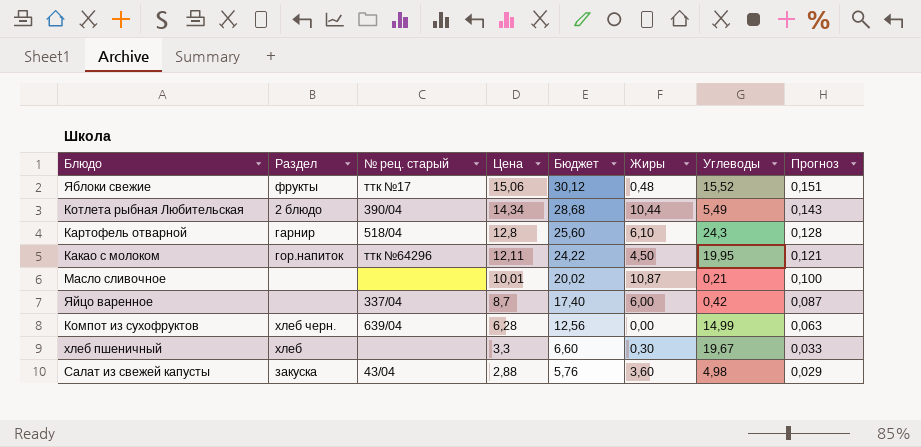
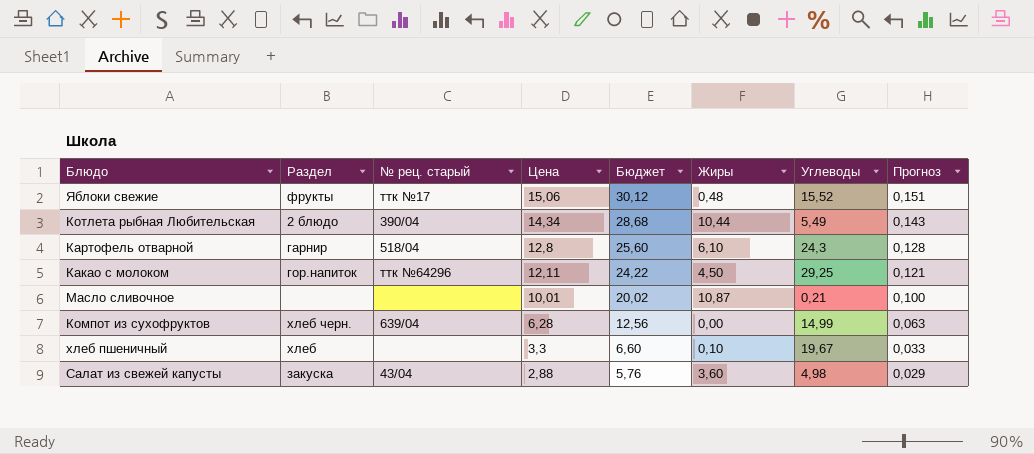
row Яйцо варенное: none | 337/04 | 8,7 | 17,40 | 6,00 | 0,42 | 0,087 -> none
Какао с молоком | Углеводы: 19,95 -> 29,25
хлеб пшеничный | Жиры: 0,30 -> 0,10

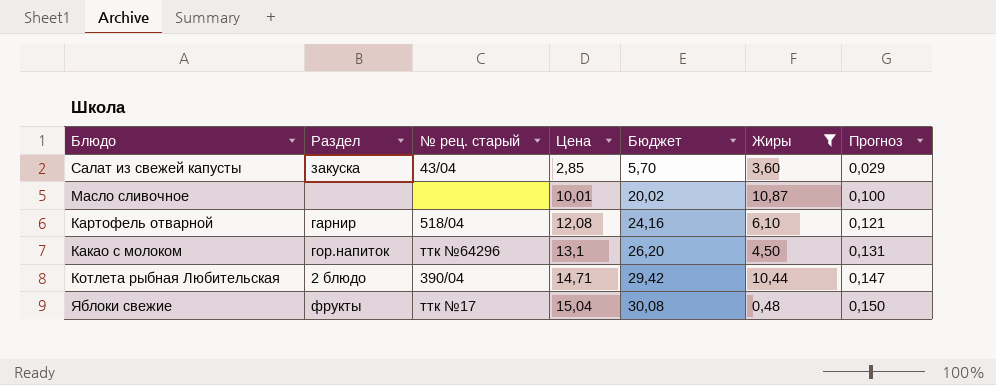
filter: none -> Жиры >= 0,48
row order: Цена descending -> Цена ascending
column Углеводы | position: 7 -> none
Салат из свежей капусты | Цена: 2,88 -> 2,85
Салат из свежей капусты | Бюджет: 5,76 -> 5,70
Картофель отварной | Цена: 12,8 -> 12,08
Картофель отварной | Бюджет: 25,60 -> 24,16
Картофель отварной | Прогноз: 0,128 -> 0,121
Какао с молоком | Цена: 12,11 -> 13,1
Какао с молоком | Бюджет: 24,22 -> 26,20
Какао с молоком | Прогноз: 0,121 -> 0,131
Котлета рыбная Любительская | Цена: 14,34 -> 14,71
Котлета рыбная Любительская | Бюджет: 28,68 -> 29,42
Котлета рыбная Любительская | Прогноз: 0,143 -> 0,147
Яблоки свежие | Цена: 15,06 -> 15,04
Яблоки свежие | Бюджет: 30,12 -> 30,08
Яблоки свежие | Прогноз: 0,151 -> 0,150

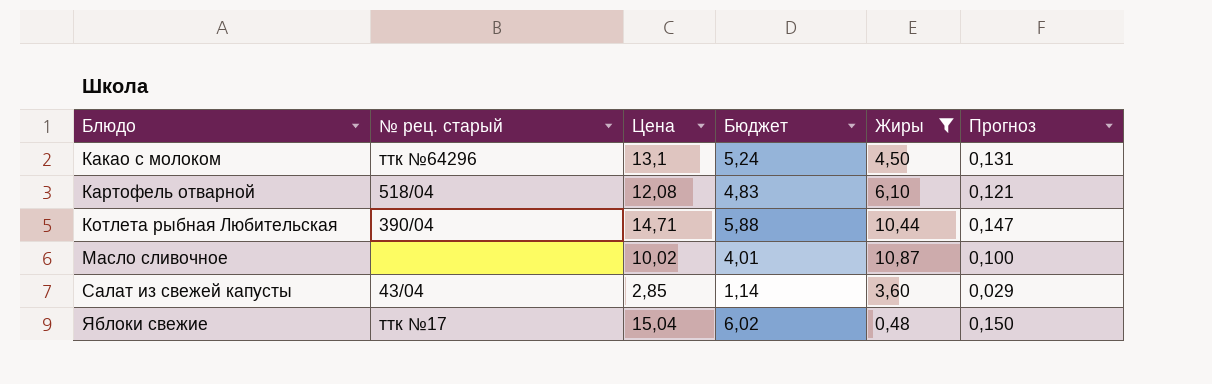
row order: Цена ascending -> Блюдо ascending
column Раздел | position: 2 -> none
column Бюджет | formula: [Цена] * 2 -> [Цена] * 0,4
Масло сливочное | Цена: 10,01 -> 10,02

